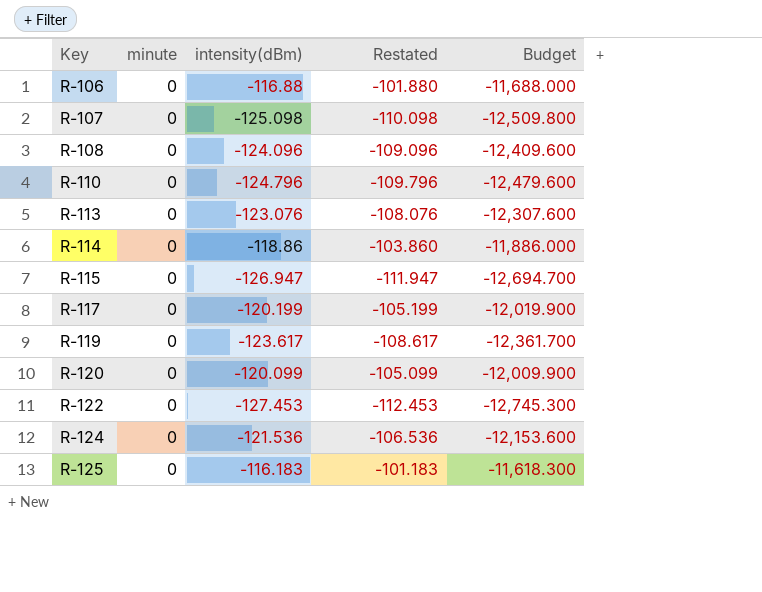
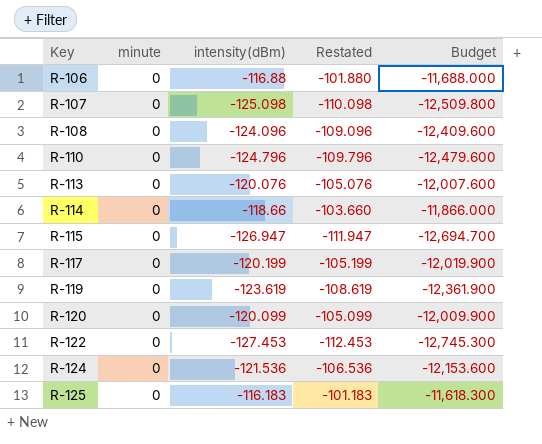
R-113 | intensity(dBm): -123.076 -> -120.076
R-113 | Restated: -108.076 -> -105.076
R-113 | Budget: -12,307.600 -> -12,007.600
R-114 | intensity(dBm): -118.86 -> -118.66
R-114 | Restated: -103.860 -> -103.660
R-114 | Budget: -11,886.000 -> -11,866.000
R-119 | intensity(dBm): -123.617 -> -123.619
R-119 | Restated: -108.617 -> -108.619
R-119 | Budget: -12,361.700 -> -12,361.900

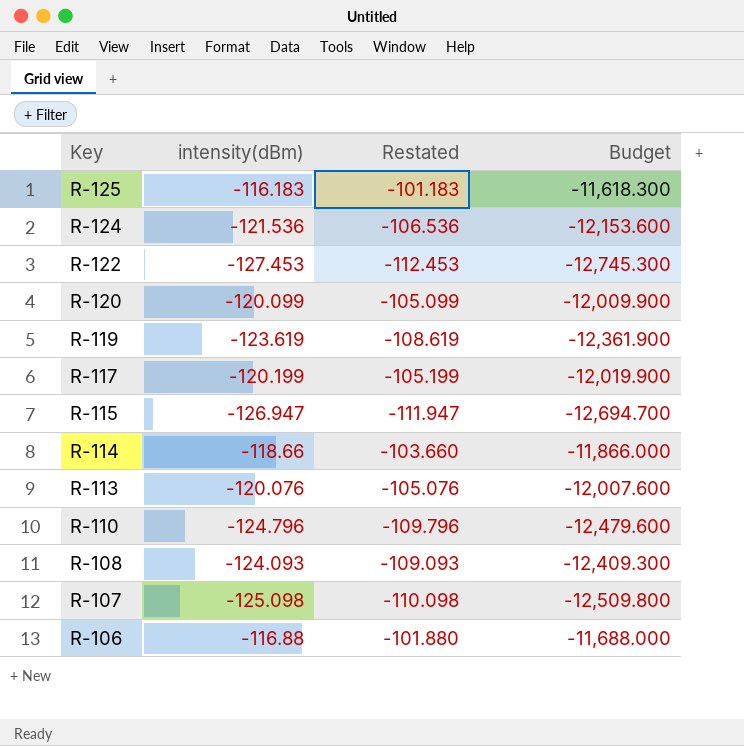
row order: Key ascending -> Key descending
column minute | position: 2 -> none
R-108 | intensity(dBm): -124.096 -> -124.093
R-108 | Restated: -109.096 -> -109.093
R-108 | Budget: -12,409.600 -> -12,409.300

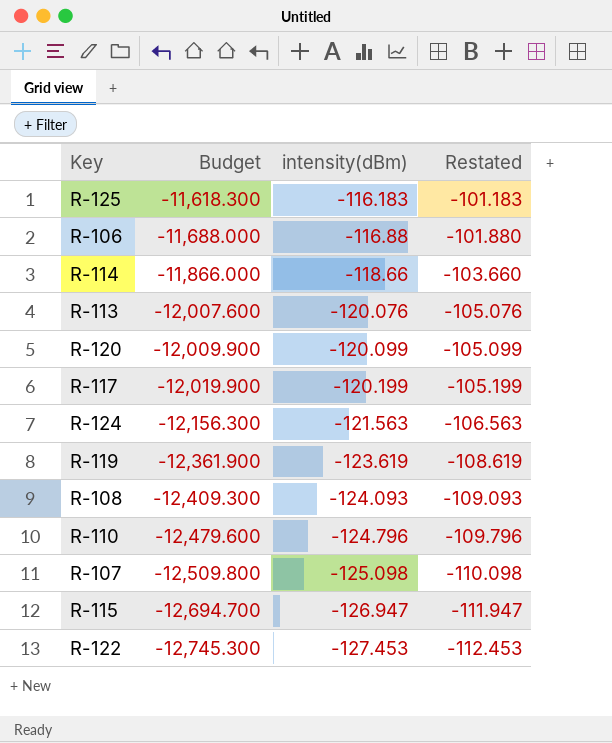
row order: Key descending -> Budget descending
column Budget | position: 4 -> 2
R-124 | Budget: -12,153.600 -> -12,156.300
R-124 | intensity(dBm): -121.536 -> -121.563
R-124 | Restated: -106.536 -> -106.563

